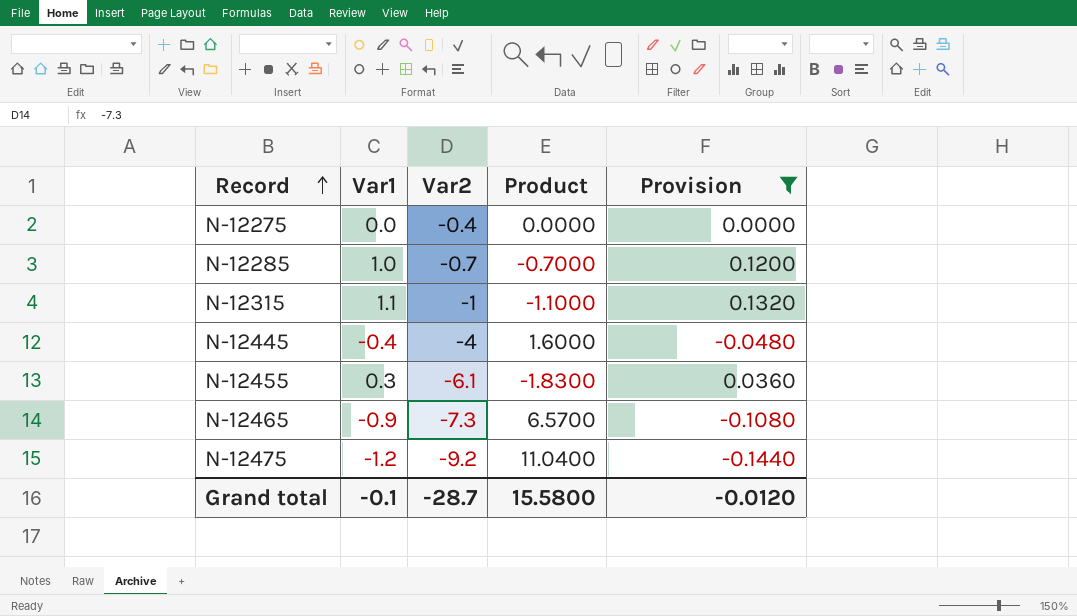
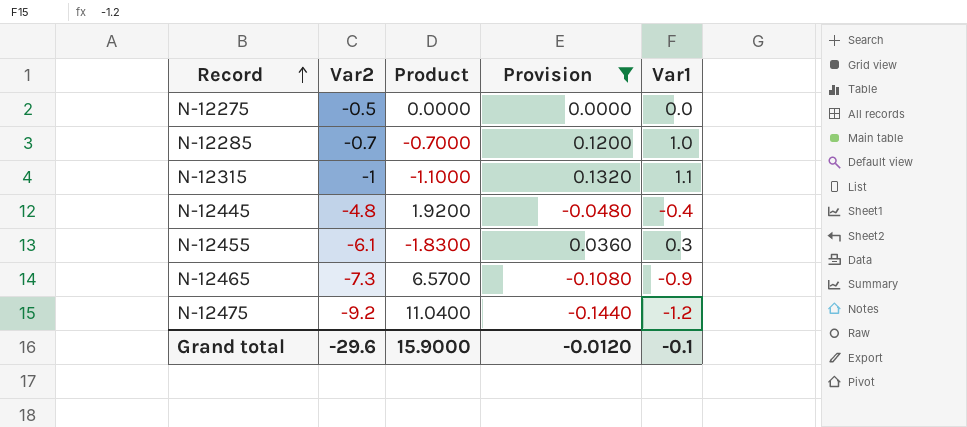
column Var1 | position: 2 -> 5
N-12275 | Var2: -0.4 -> -0.5
N-12445 | Var2: -4 -> -4.8
N-12445 | Product: 1.6000 -> 1.9200
Grand total | Var2: -28.7 -> -29.6
Grand total | Product: 15.5800 -> 15.9000

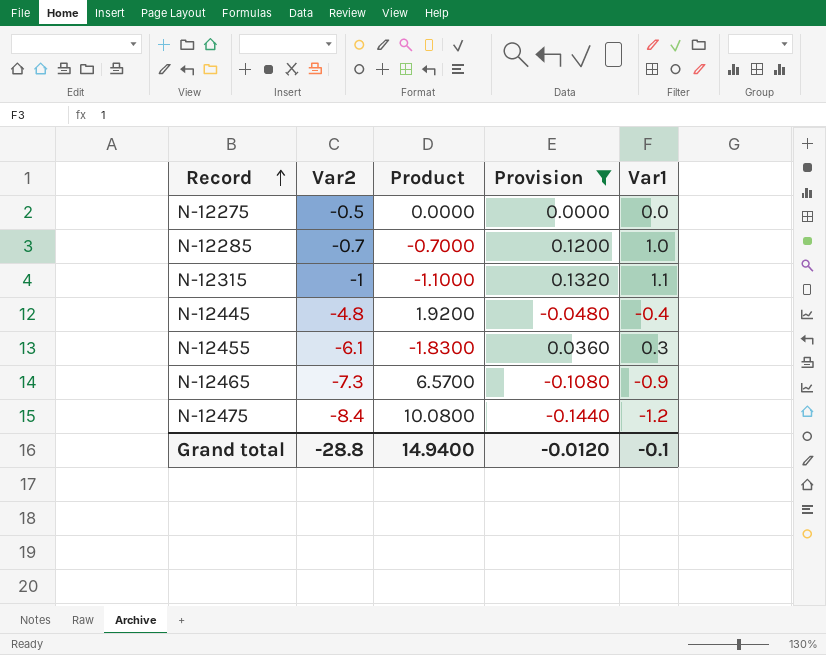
N-12475 | Var2: -9.2 -> -8.4
N-12475 | Product: 11.0400 -> 10.0800
Grand total | Var2: -29.6 -> -28.8
Grand total | Product: 15.9000 -> 14.9400

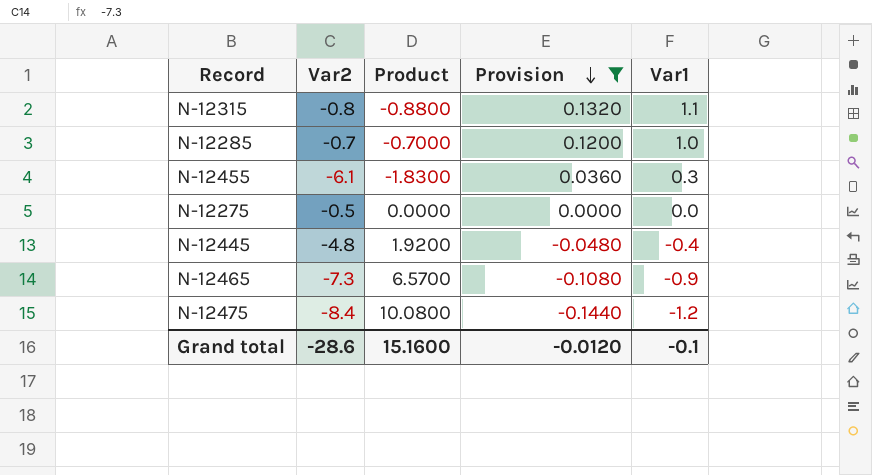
row order: Record ascending -> Provision descending
N-12315 | Var2: -1 -> -0.8
N-12315 | Product: -1.1000 -> -0.8800
Grand total | Var2: -28.8 -> -28.6
Grand total | Product: 14.9400 -> 15.1600

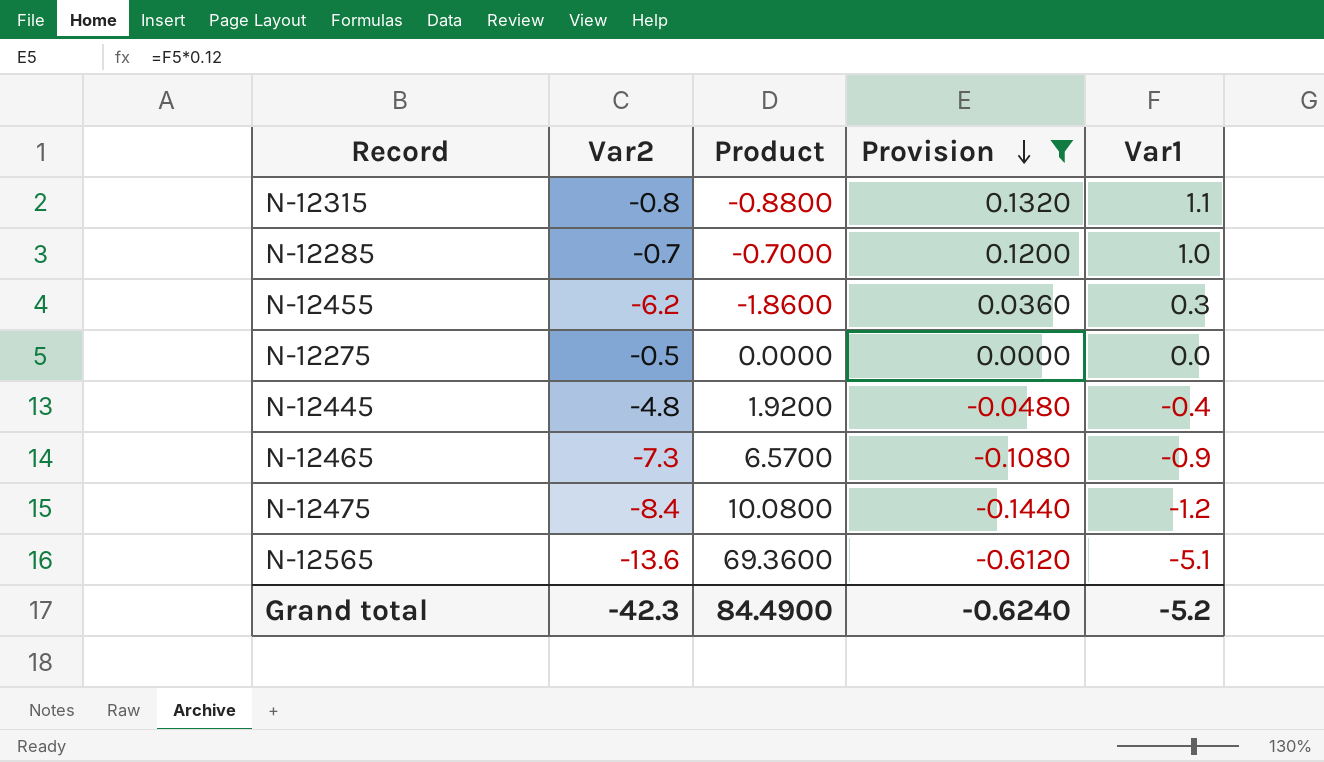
N-12455 | Var2: -6.1 -> -6.2
N-12455 | Product: -1.8300 -> -1.8600
row N-12565: none -> -13.6 | 69.3600 | -0.6120 | -5.1
Grand total | Var2: -28.6 -> -42.3
Grand total | Product: 15.1600 -> 84.4900
Grand total | Provision: -0.0120 -> -0.6240
Grand total | Var1: -0.1 -> -5.2

